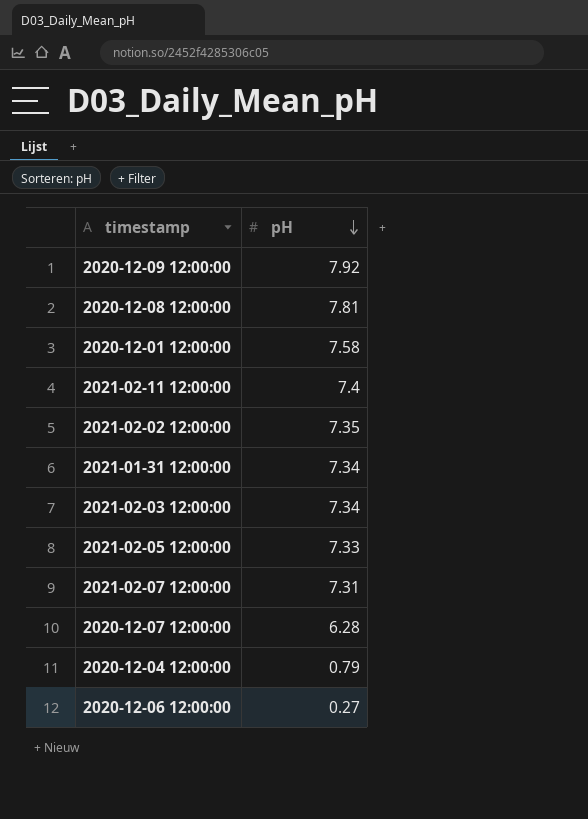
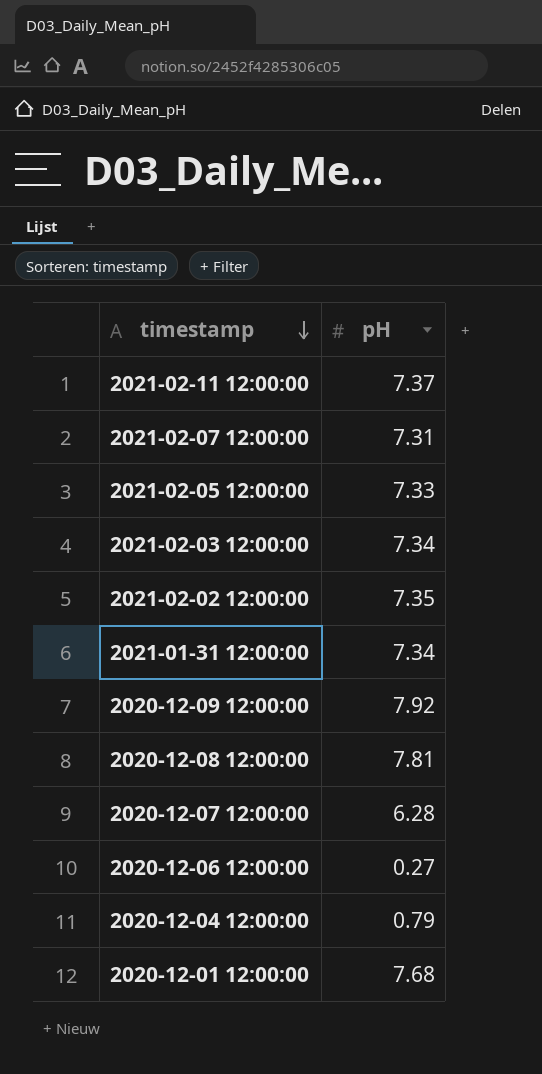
row order: pH descending -> timestamp descending
2021-02-11 12:00:00 | pH: 7.4 -> 7.37
2020-12-01 12:00:00 | pH: 7.58 -> 7.68

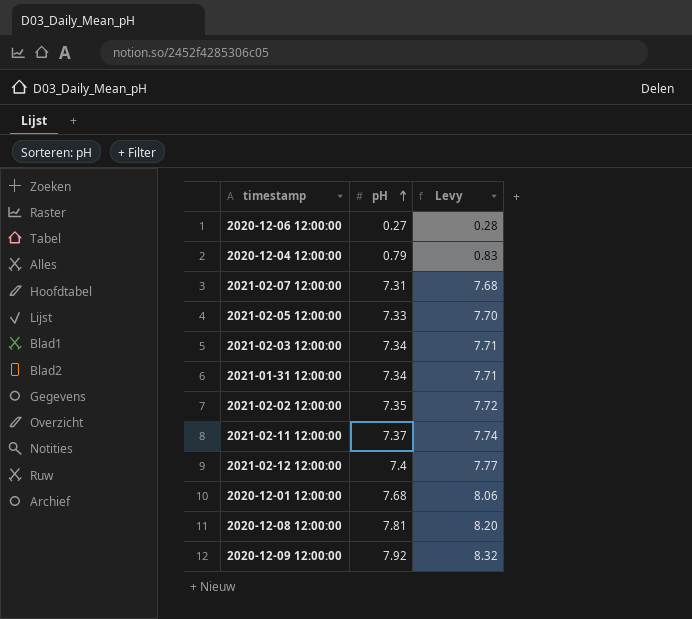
row order: timestamp descending -> pH ascending
column Levy | formula: none -> [pH] * 1.05
row 2020-12-07 12:00:00: 6.28 -> none
row 2021-02-12 12:00:00: none -> 7.4 | 7.77

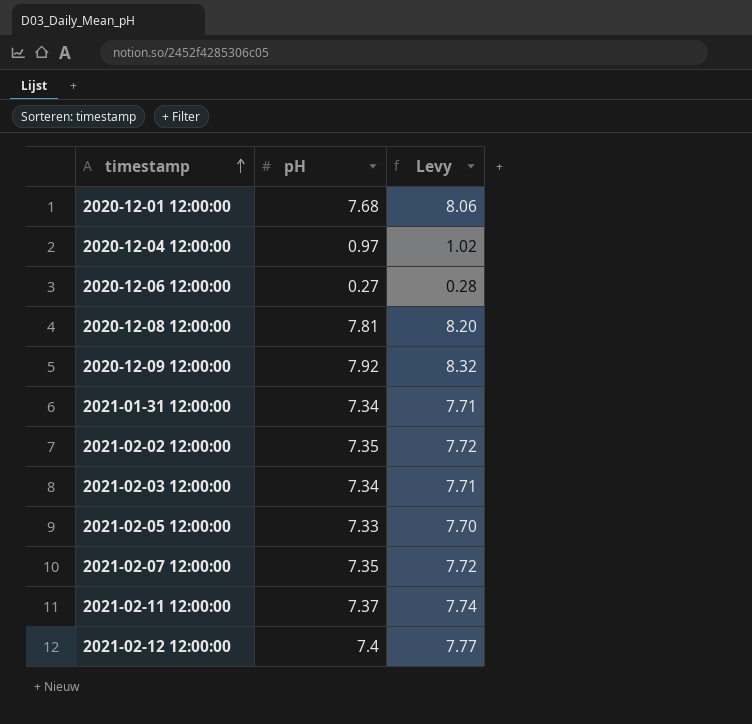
row order: pH ascending -> timestamp ascending
2020-12-04 12:00:00 | pH: 0.79 -> 0.97
2020-12-04 12:00:00 | Levy: 0.83 -> 1.02
2021-02-07 12:00:00 | pH: 7.31 -> 7.35
2021-02-07 12:00:00 | Levy: 7.68 -> 7.72

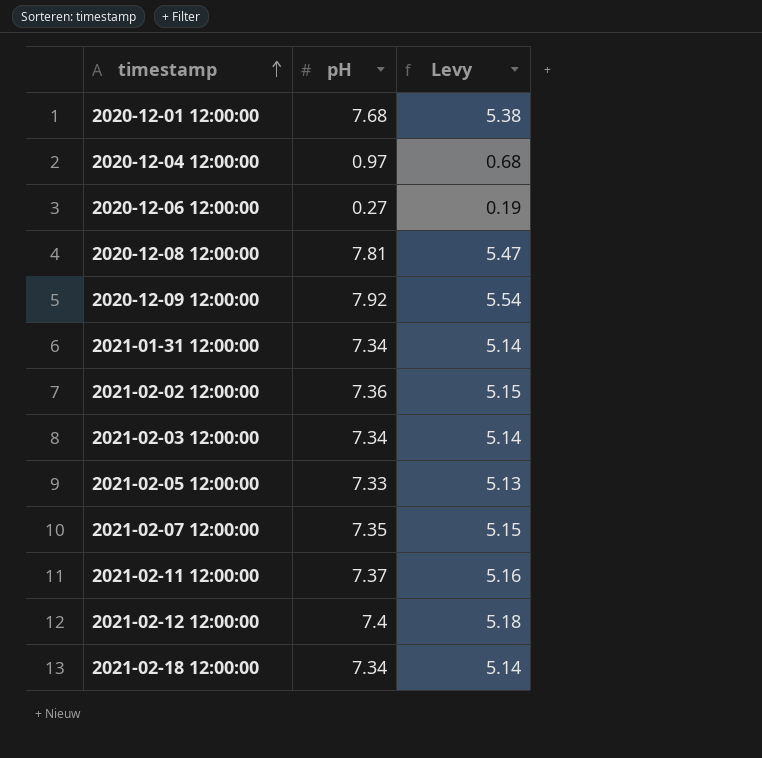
column Levy | formula: [pH] * 1.05 -> [pH] * 0.7
2021-02-02 12:00:00 | pH: 7.35 -> 7.36
row 2021-02-18 12:00:00: none -> 7.34 | 5.14

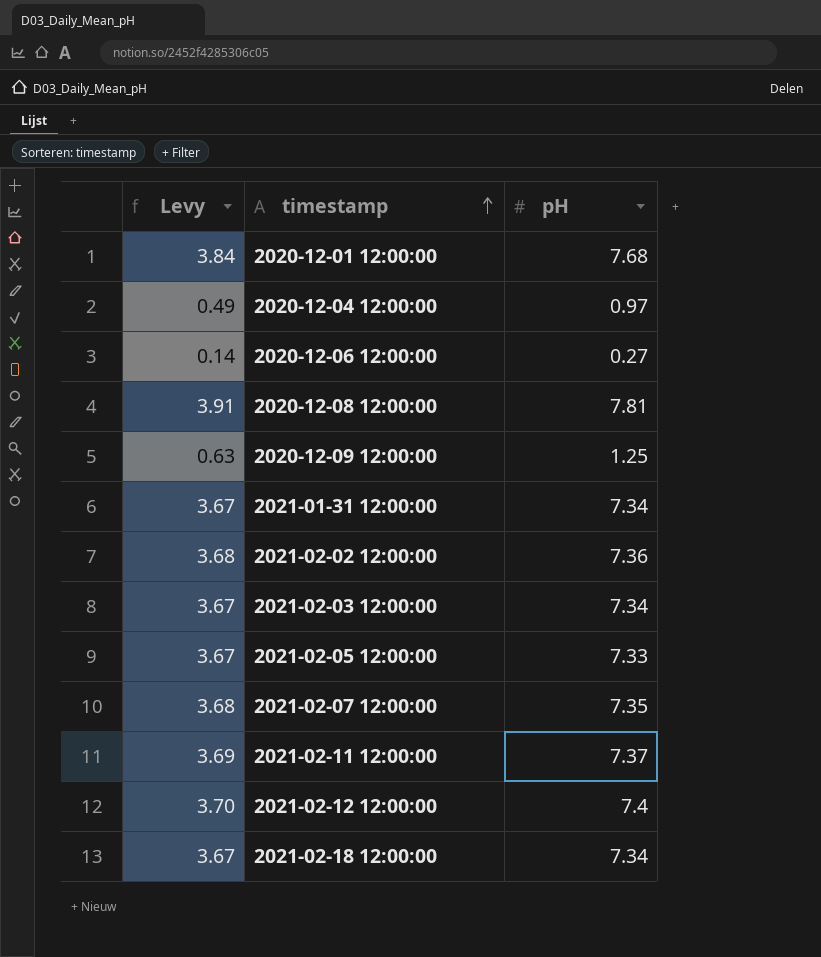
column Levy | formula: [pH] * 0.7 -> [pH] * 0.5
column Levy | position: 3 -> 1
2020-12-09 12:00:00 | pH: 7.92 -> 1.25

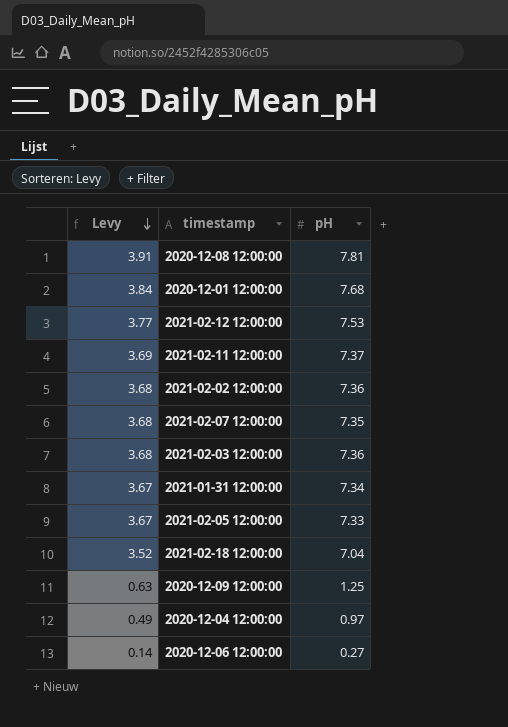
row order: timestamp ascending -> Levy descending
2021-02-12 12:00:00 | Levy: 3.70 -> 3.77
2021-02-12 12:00:00 | pH: 7.4 -> 7.53
2021-02-03 12:00:00 | Levy: 3.67 -> 3.68
2021-02-03 12:00:00 | pH: 7.34 -> 7.36
2021-02-18 12:00:00 | Levy: 3.67 -> 3.52
2021-02-18 12:00:00 | pH: 7.34 -> 7.04

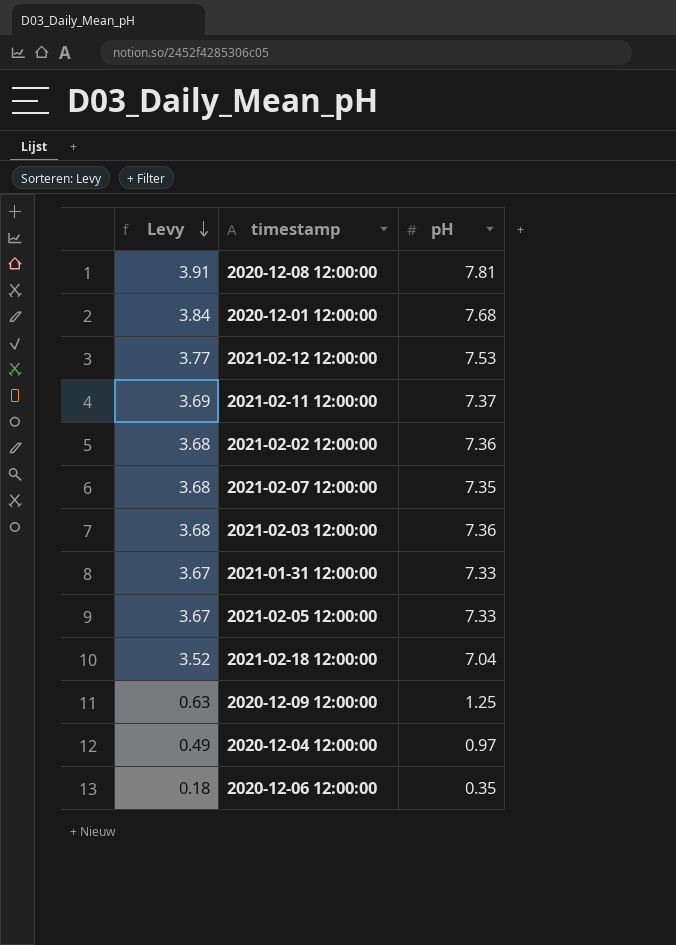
2021-01-31 12:00:00 | pH: 7.34 -> 7.33
2020-12-06 12:00:00 | Levy: 0.14 -> 0.18
2020-12-06 12:00:00 | pH: 0.27 -> 0.35

